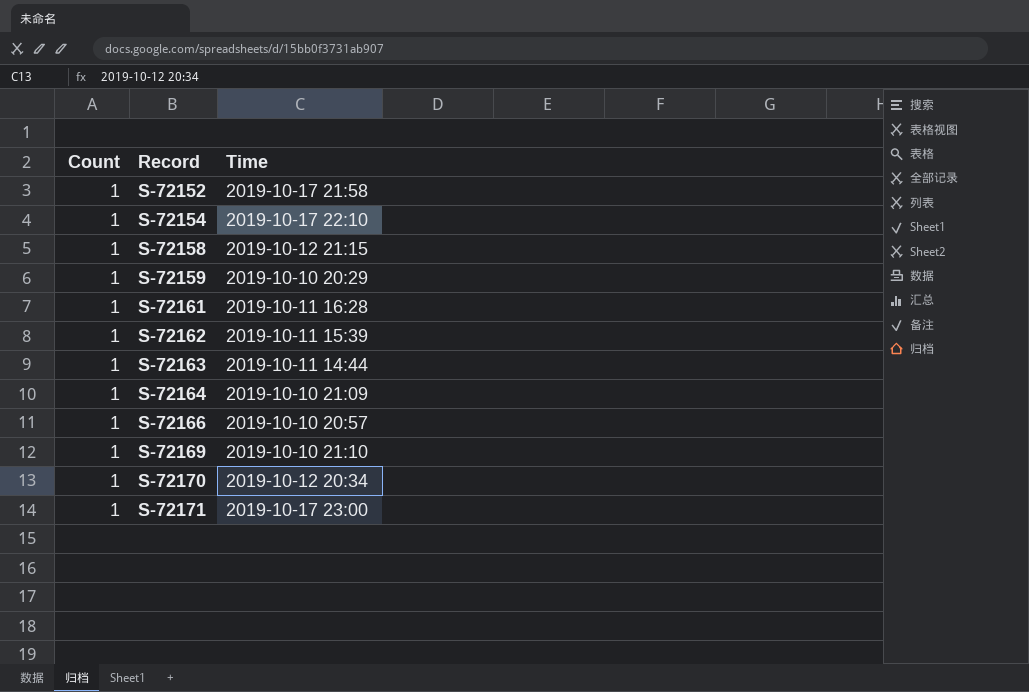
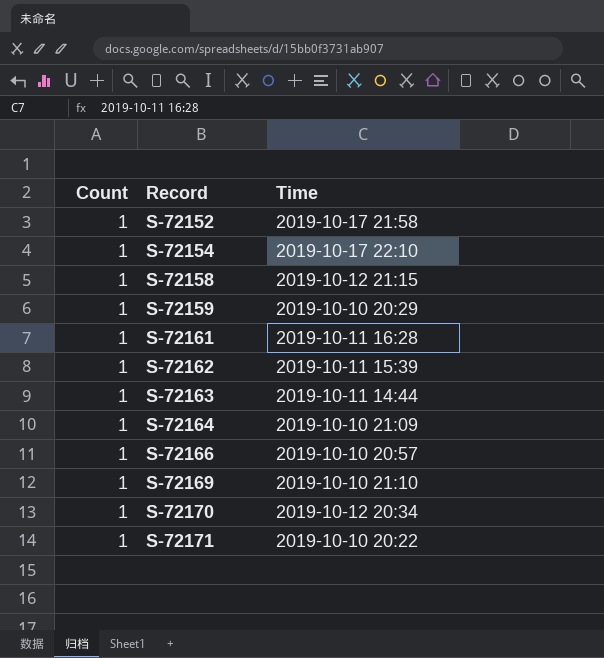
S-72171 | Time: 2019-10-17 23:00 -> 2019-10-10 20:22

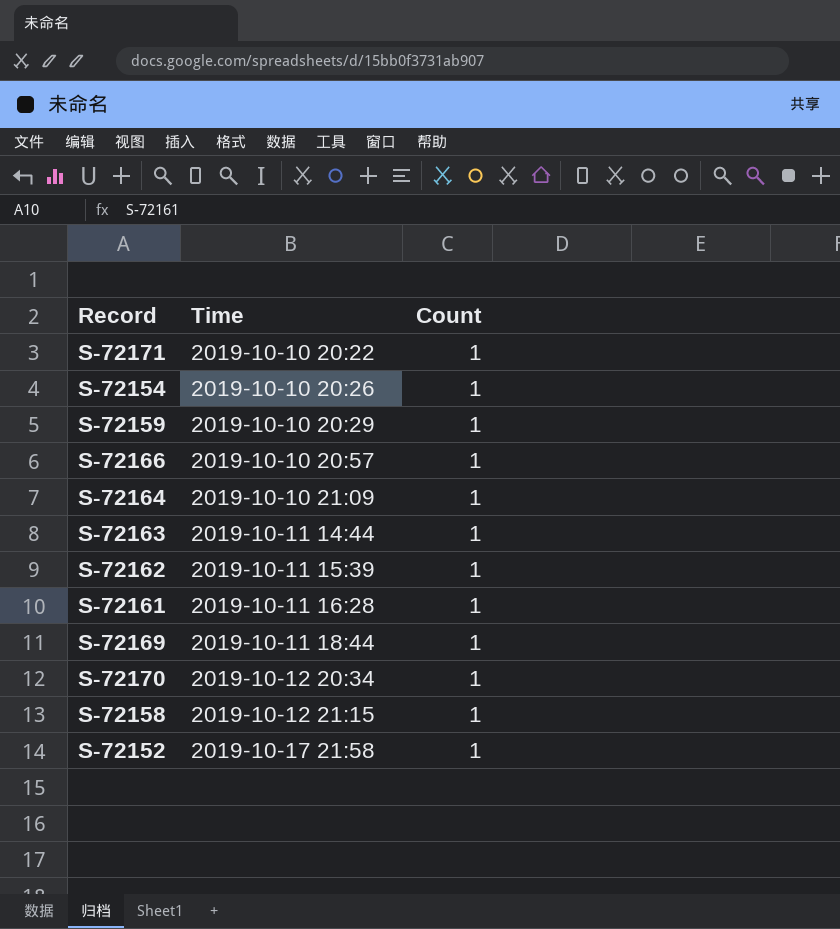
row order: Record ascending -> Time ascending
column Count | position: 1 -> 3
S-72154 | Time: 2019-10-17 22:10 -> 2019-10-10 20:26
S-72169 | Time: 2019-10-10 21:10 -> 2019-10-11 18:44

